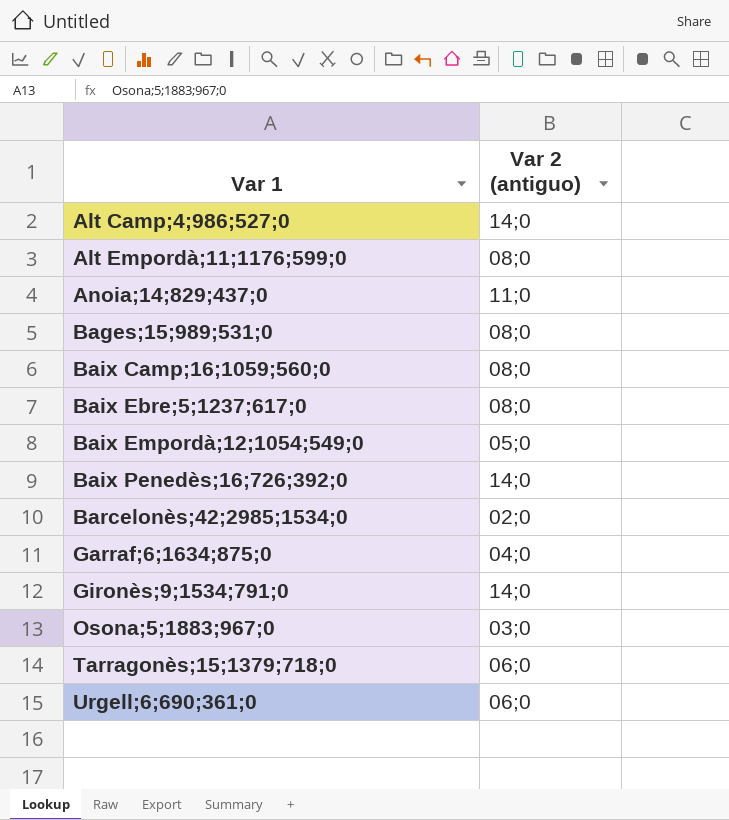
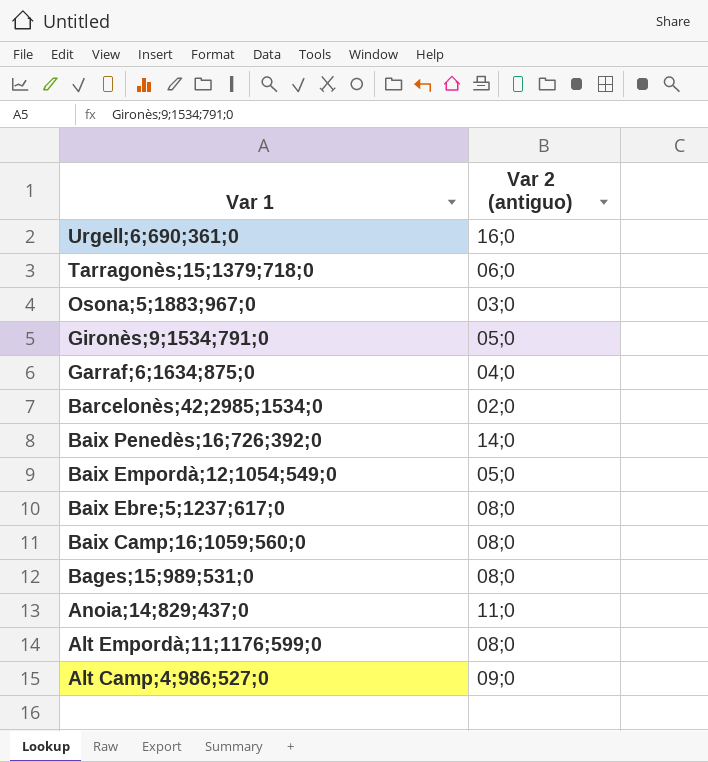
row order: Var 1 ascending -> Var 1 descending
Urgell;6;690;361;0 | Var 2 (antiguo): 06;0 -> 16;0
Gironès;9;1534;791;0 | Var 2 (antiguo): 14;0 -> 05;0
Alt Camp;4;986;527;0 | Var 2 (antiguo): 14;0 -> 09;0

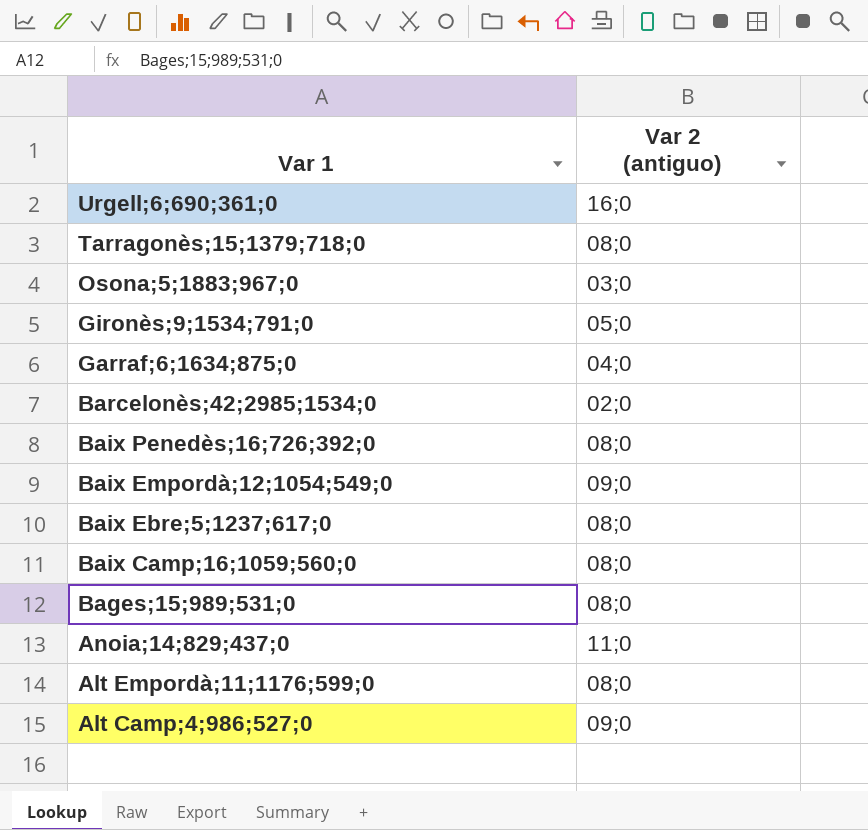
Tarragonès;15;1379;718;0 | Var 2 (antiguo): 06;0 -> 08;0
Baix Penedès;16;726;392;0 | Var 2 (antiguo): 14;0 -> 08;0
Baix Empordà;12;1054;549;0 | Var 2 (antiguo): 05;0 -> 09;0

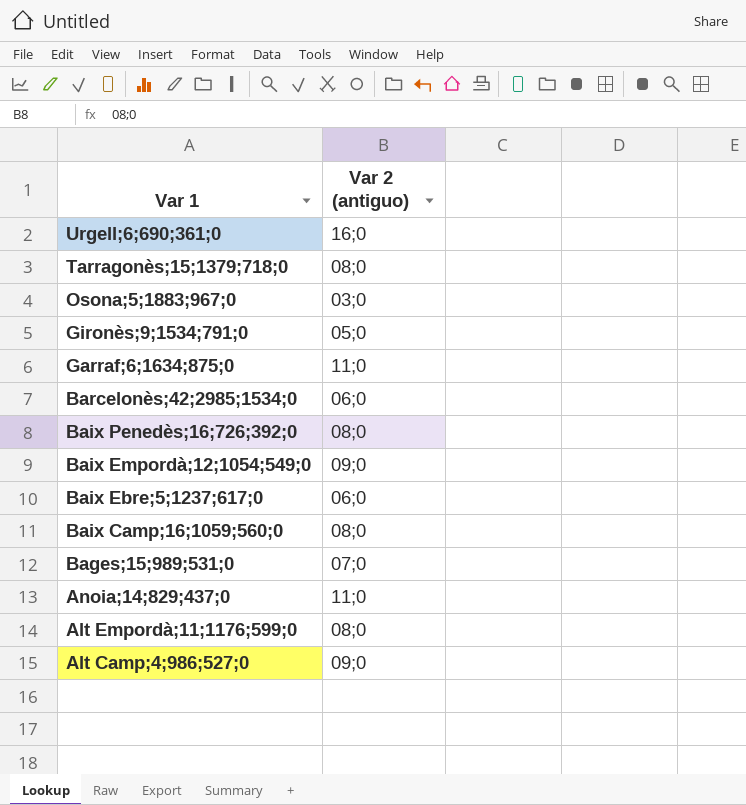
Garraf;6;1634;875;0 | Var 2 (antiguo): 04;0 -> 11;0
Barcelonès;42;2985;1534;0 | Var 2 (antiguo): 02;0 -> 06;0
Baix Ebre;5;1237;617;0 | Var 2 (antiguo): 08;0 -> 06;0
Bages;15;989;531;0 | Var 2 (antiguo): 08;0 -> 07;0

